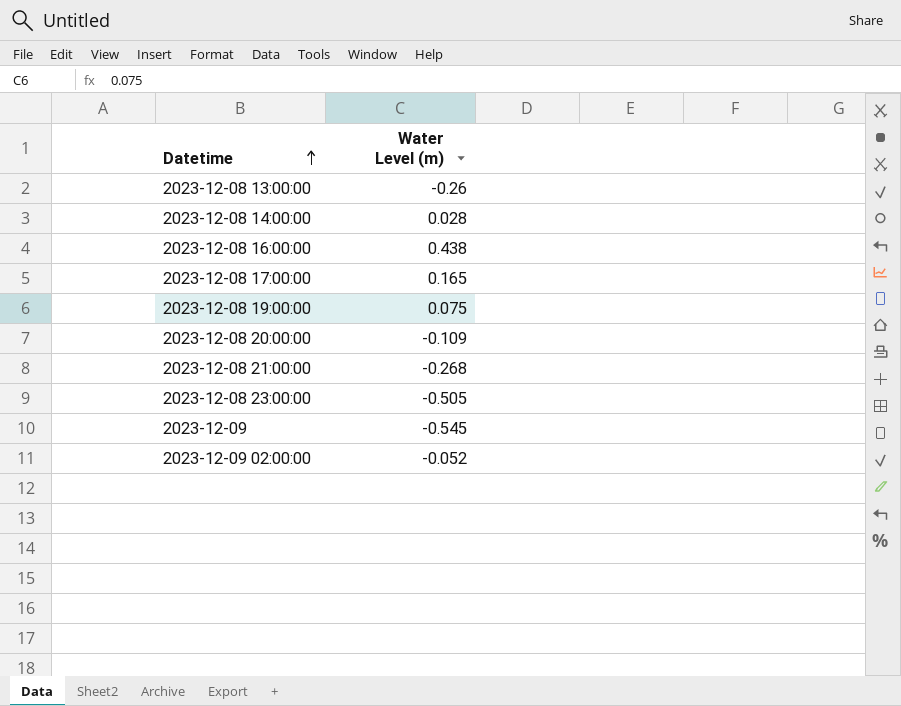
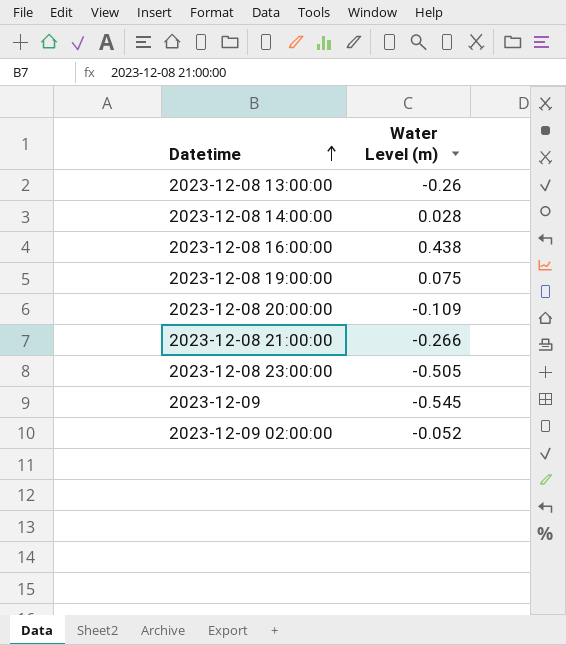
row 2023-12-08 17:00:00: 0.165 -> none
2023-12-08 21:00:00 | Water Level (m): -0.268 -> -0.266

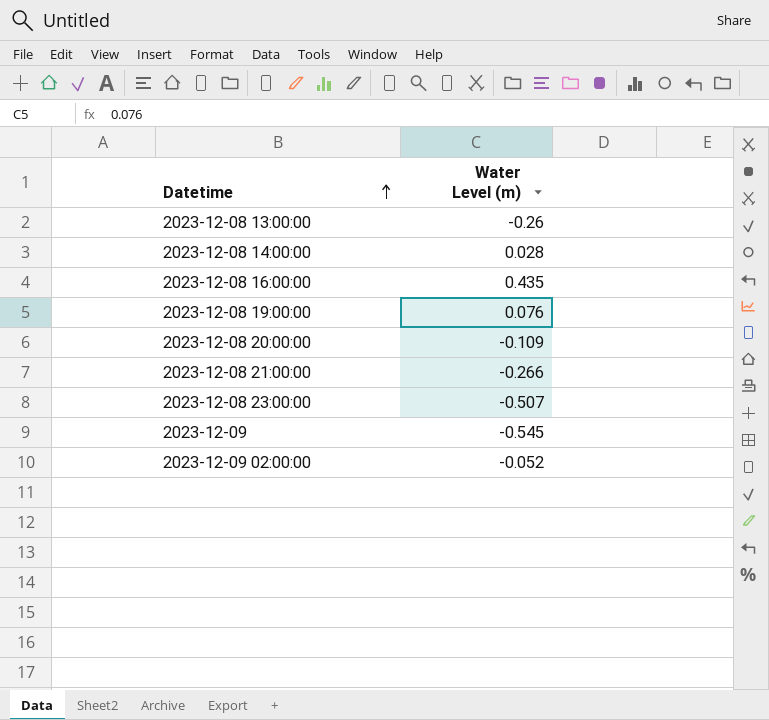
2023-12-08 16:00:00 | Water Level (m): 0.438 -> 0.435
2023-12-08 19:00:00 | Water Level (m): 0.075 -> 0.076
2023-12-08 23:00:00 | Water Level (m): -0.505 -> -0.507

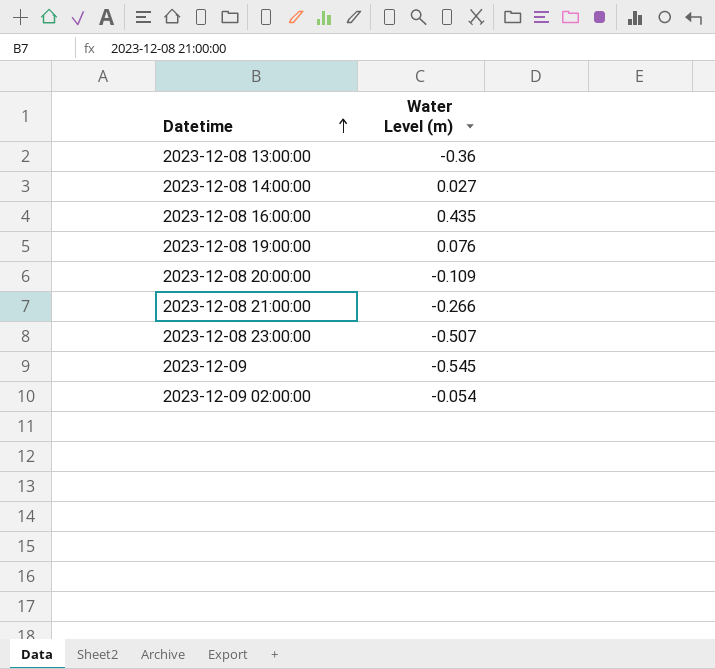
2023-12-08 13:00:00 | Water Level (m): -0.26 -> -0.36
2023-12-08 14:00:00 | Water Level (m): 0.028 -> 0.027
2023-12-09 02:00:00 | Water Level (m): -0.052 -> -0.054

